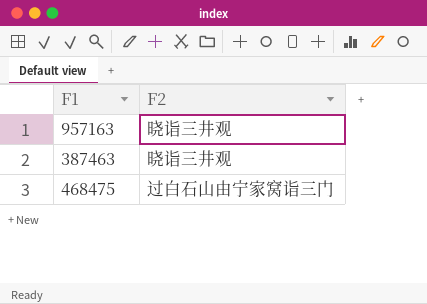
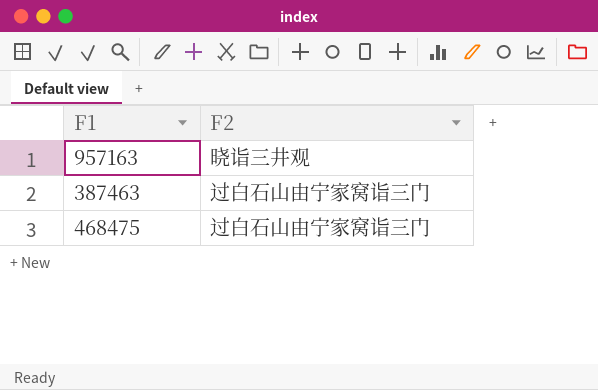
387463 | F2: 晓诣三井观 -> 过白石山由宁家窝诣三门

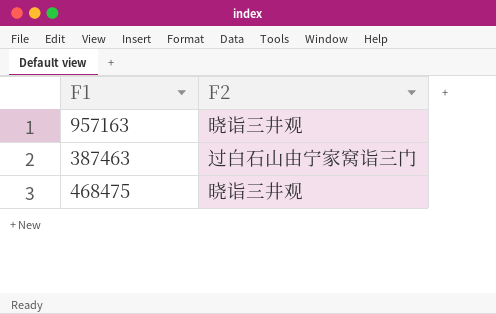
468475 | F2: 过白石山由宁家窝诣三门 -> 晓诣三井观

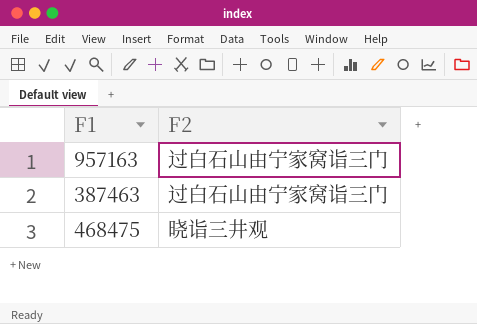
957163 | F2: 晓诣三井观 -> 过白石山由宁家窝诣三门

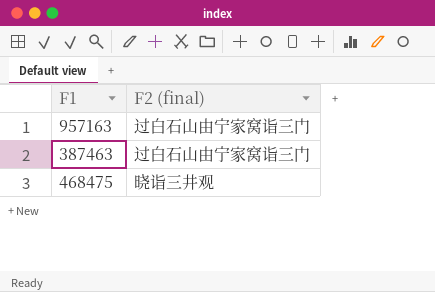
column name: F2 -> F2 (final)

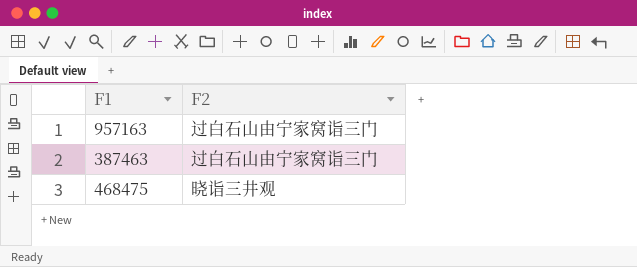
column name: F2 (final) -> F2

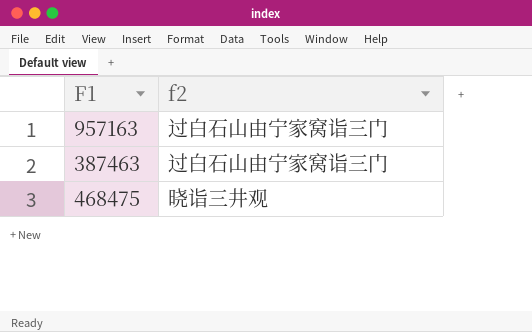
column name: F2 -> f2

